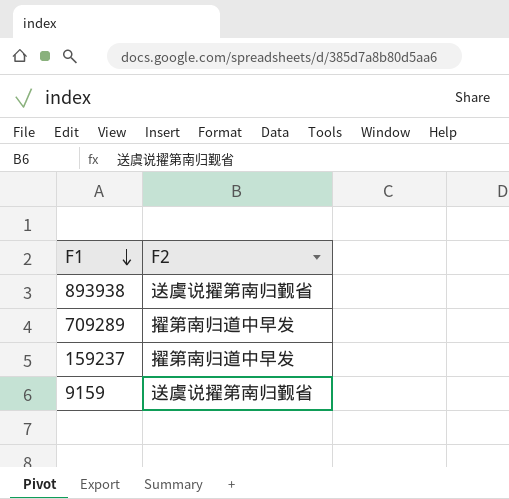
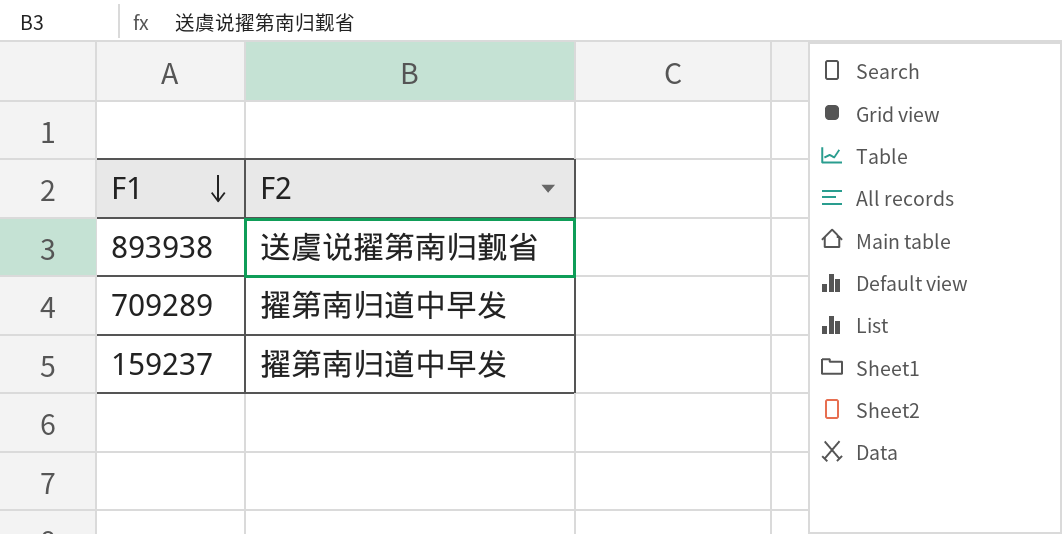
row 9159: 送虞说擢第南归觐省 -> none

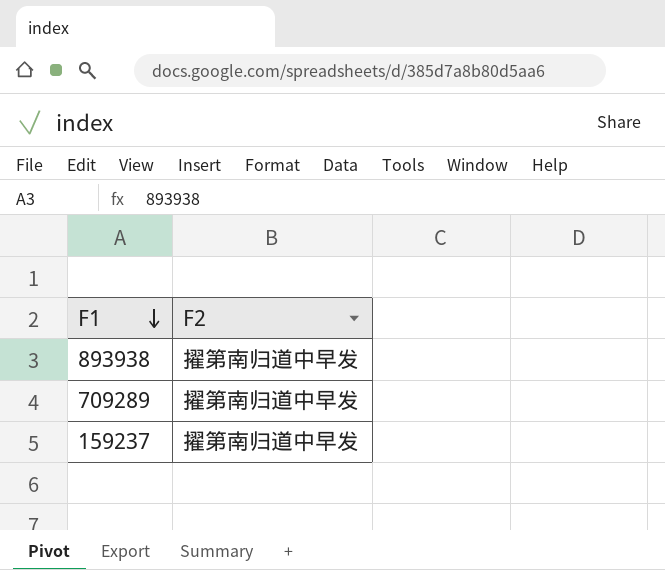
893938 | F2: 送虞说擢第南归觐省 -> 擢第南归道中早发

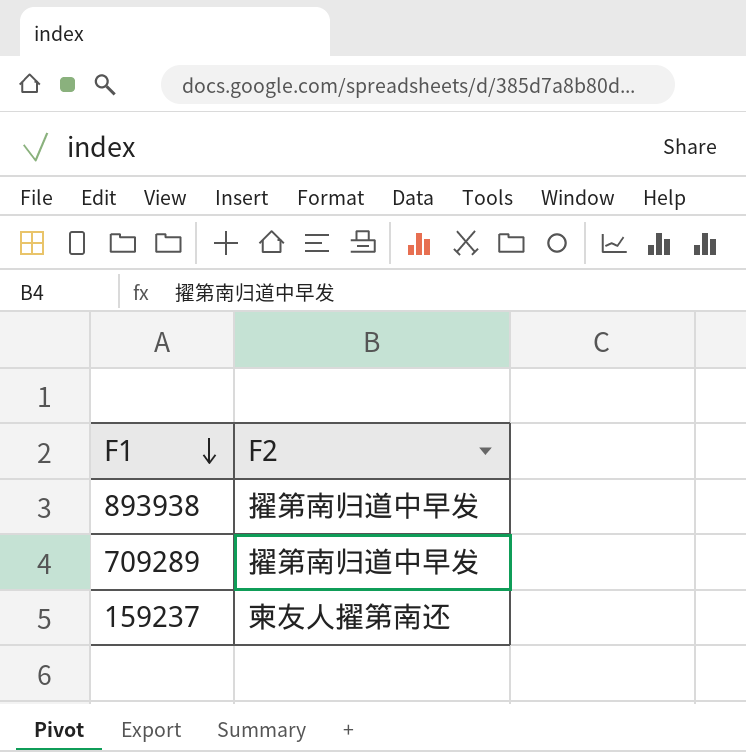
159237 | F2: 擢第南归道中早发 -> 柬友人擢第南还

